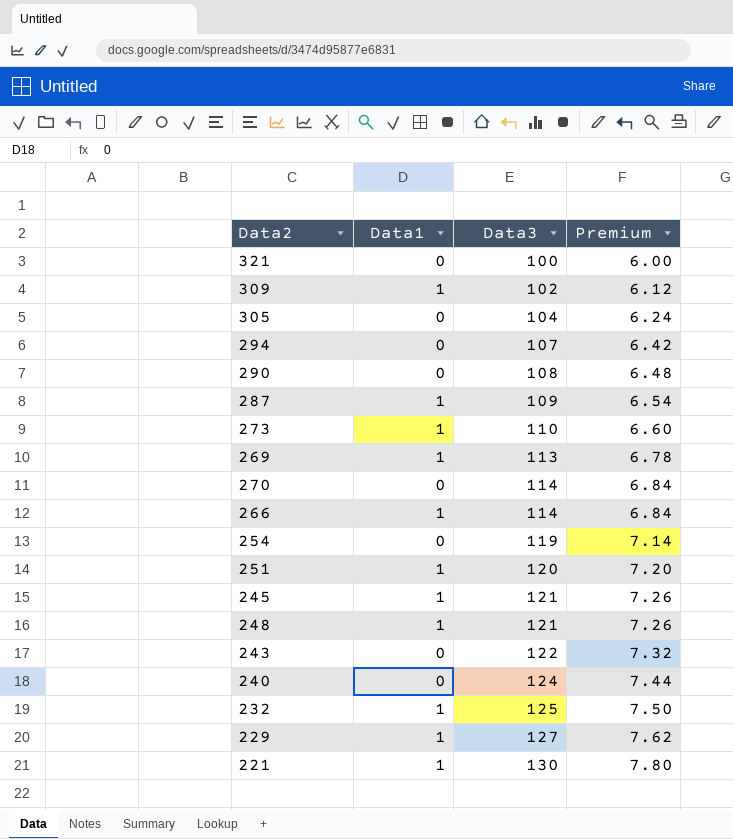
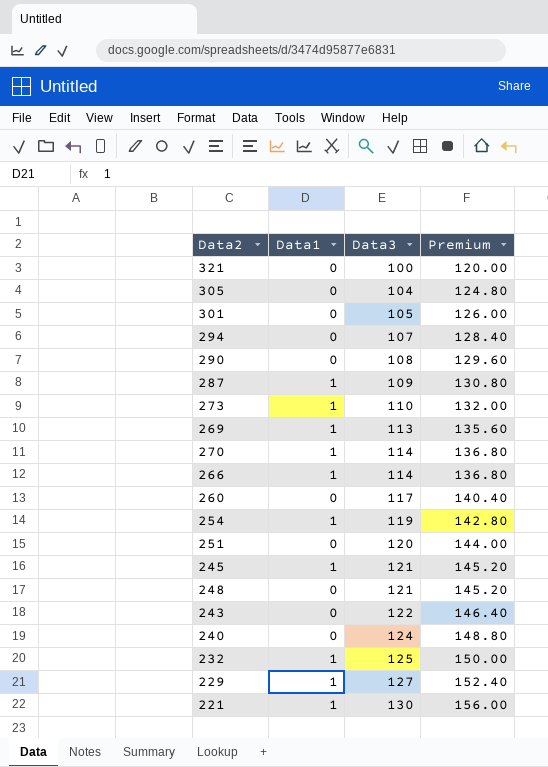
column Premium | formula: [Data3] * 0.06 -> [Data3] * 1.2
row 309: 1 | 102 | 6.12 -> none
row 301: none -> 0 | 105 | 126.00
270 | Data1: 0 -> 1
row 260: none -> 0 | 117 | 140.40
254 | Data1: 0 -> 1
251 | Data1: 1 -> 0
248 | Data1: 1 -> 0

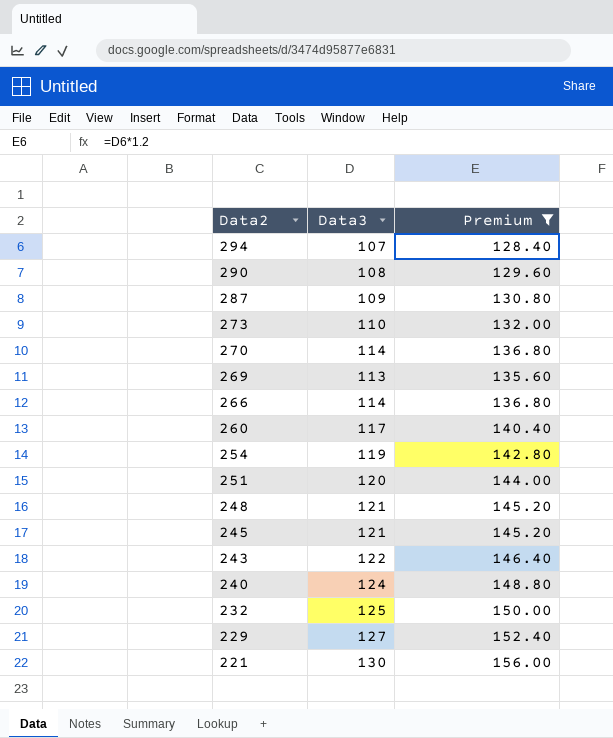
filter: none -> Premium >= 128.40
row order: Data3 ascending -> Data2 descending
column Data1 | position: 2 -> none

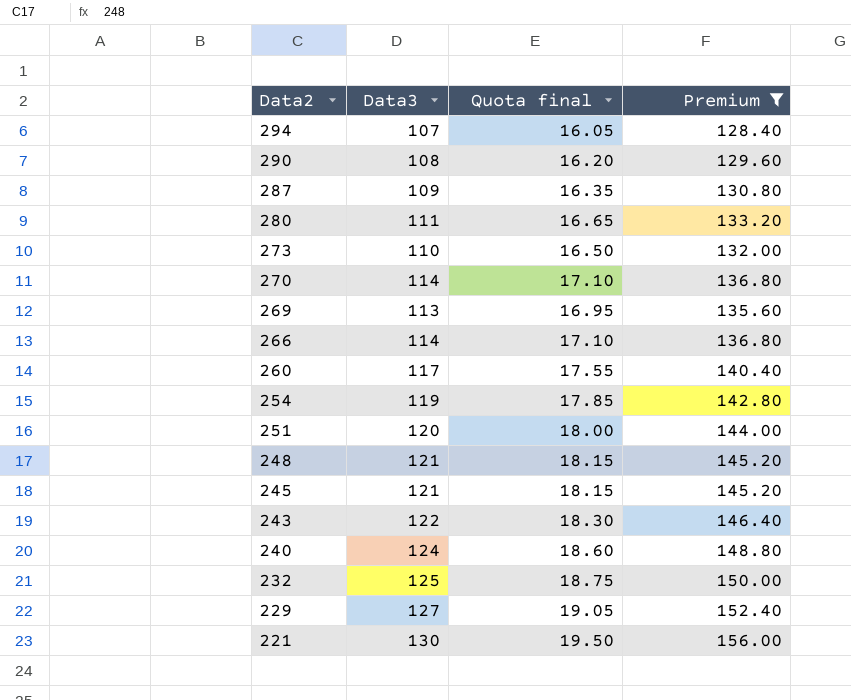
column Quota final | formula: none -> [Data3] * 0.15
row 280: none -> 111 | 16.65 | 133.20

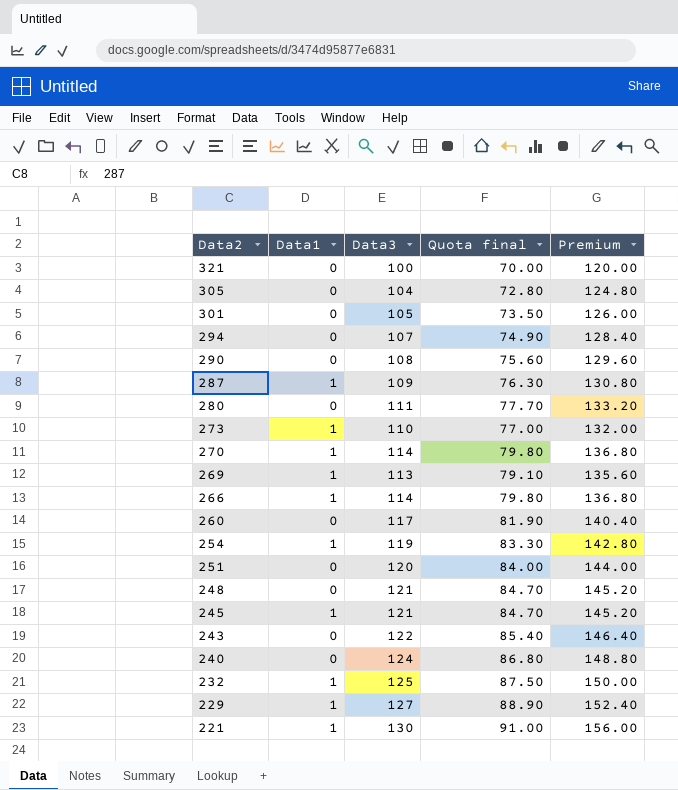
filter: Premium >= 128.40 -> none
column Data1 | position: none -> 2
column Quota final | formula: [Data3] * 0.15 -> [Data3] * 0.7

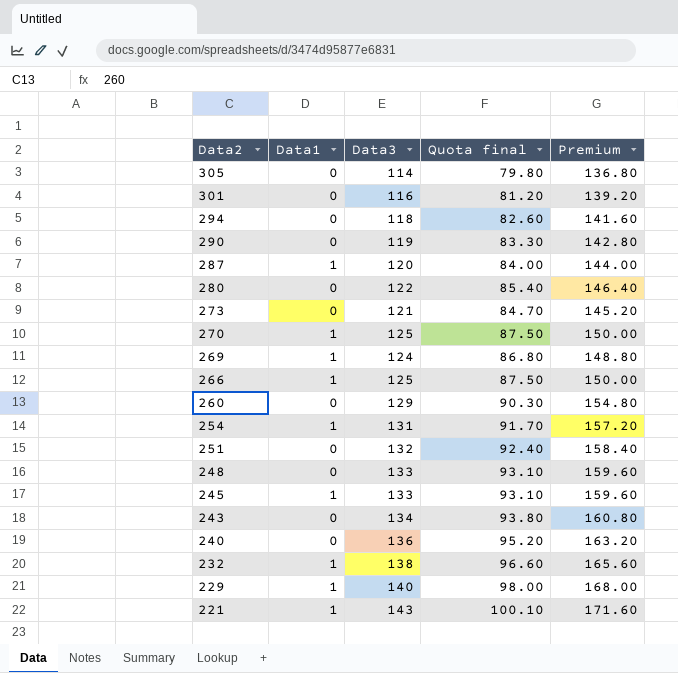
row 321: 0 | 100 | 70.00 | 120.00 -> none
305 | Data3: 104 -> 114
305 | Quota final: 72.80 -> 79.80
305 | Premium: 124.80 -> 136.80
301 | Data3: 105 -> 116
301 | Quota final: 73.50 -> 81.20
301 | Premium: 126.00 -> 139.20
294 | Data3: 107 -> 118
294 | Quota final: 74.90 -> 82.60
294 | Premium: 128.40 -> 141.60
290 | Data3: 108 -> 119
290 | Quota final: 75.60 -> 83.30
290 | Premium: 129.60 -> 142.80
287 | Data3: 109 -> 120
287 | Quota final: 76.30 -> 84.00
287 | Premium: 130.80 -> 144.00
280 | Data3: 111 -> 122
280 | Quota final: 77.70 -> 85.40
280 | Premium: 133.20 -> 146.40
273 | Data1: 1 -> 0
273 | Data3: 110 -> 121
273 | Quota final: 77.00 -> 84.70
273 | Premium: 132.00 -> 145.20
270 | Data3: 114 -> 125
270 | Quota final: 79.80 -> 87.50
270 | Premium: 136.80 -> 150.00
269 | Data3: 113 -> 124
269 | Quota final: 79.10 -> 86.80
269 | Premium: 135.60 -> 148.80
266 | Data3: 114 -> 125
266 | Quota final: 79.80 -> 87.50
266 | Premium: 136.80 -> 150.00
260 | Data3: 117 -> 129
260 | Quota final: 81.90 -> 90.30
260 | Premium: 140.40 -> 154.80
254 | Data3: 119 -> 131
254 | Quota final: 83.30 -> 91.70
254 | Premium: 142.80 -> 157.20
251 | Data3: 120 -> 132
251 | Quota final: 84.00 -> 92.40
251 | Premium: 144.00 -> 158.40
248 | Data3: 121 -> 133
248 | Quota final: 84.70 -> 93.10
248 | Premium: 145.20 -> 159.60
245 | Data3: 121 -> 133
245 | Quota final: 84.70 -> 93.10
245 | Premium: 145.20 -> 159.60
243 | Data3: 122 -> 134
243 | Quota final: 85.40 -> 93.80
243 | Premium: 146.40 -> 160.80
240 | Data3: 124 -> 136
240 | Quota final: 86.80 -> 95.20
240 | Premium: 148.80 -> 163.20
232 | Data3: 125 -> 138
232 | Quota final: 87.50 -> 96.60
232 | Premium: 150.00 -> 165.60
229 | Data3: 127 -> 140
229 | Quota final: 88.90 -> 98.00
229 | Premium: 152.40 -> 168.00
221 | Data3: 130 -> 143
221 | Quota final: 91.00 -> 100.10
221 | Premium: 156.00 -> 171.60

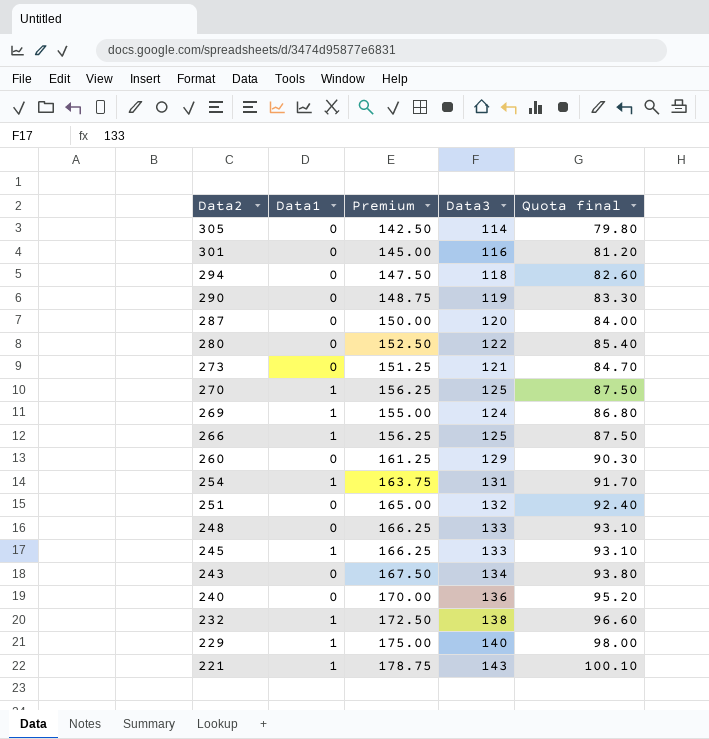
column Premium | formula: [Data3] * 1.2 -> [Data3] * 1.25
column Premium | position: 5 -> 3
287 | Data1: 1 -> 0

